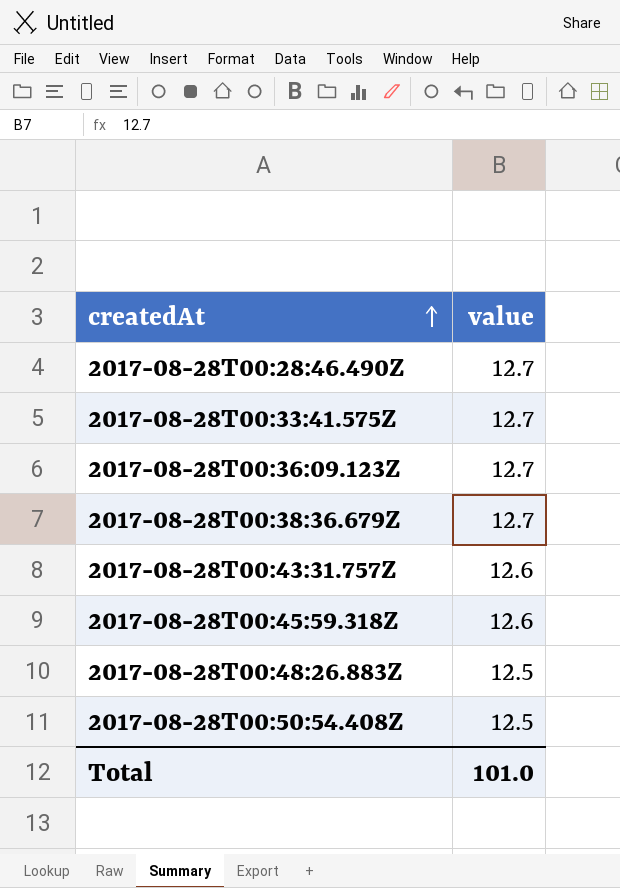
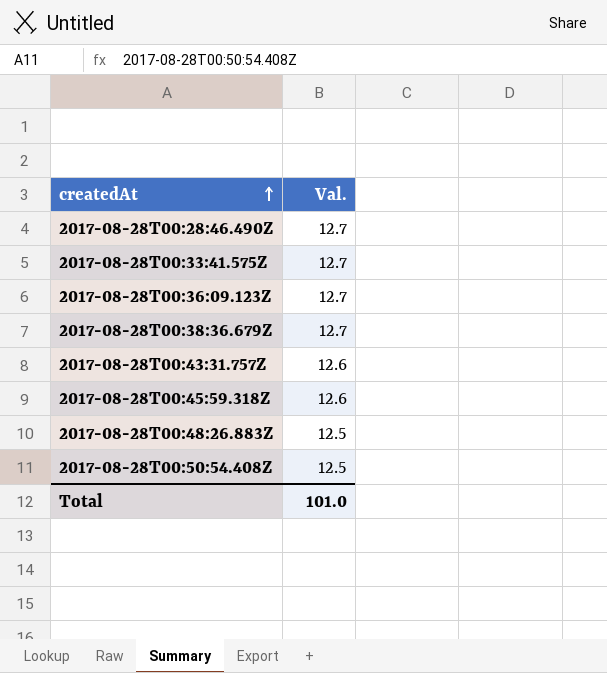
column name: value -> Val.

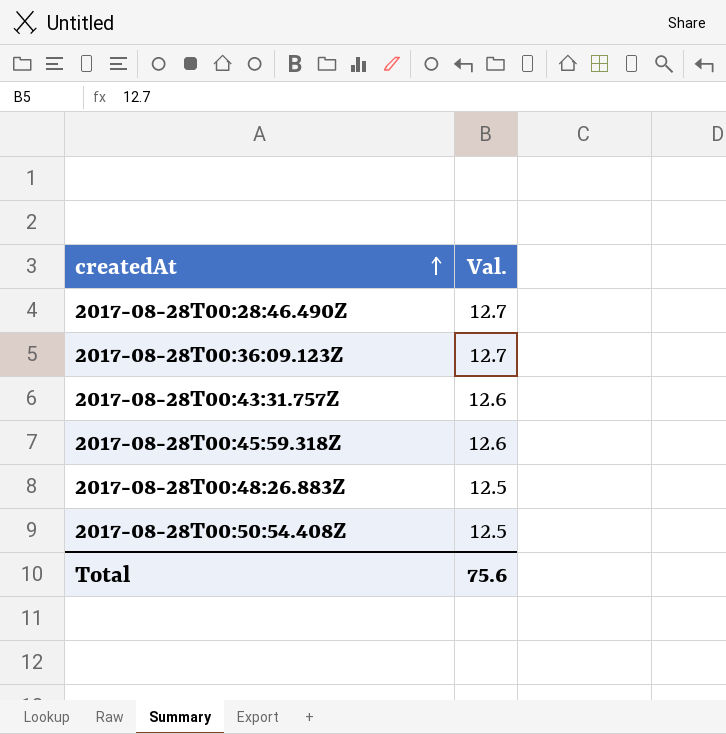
row 2017-08-28T00:33:41.575Z: 12.7 -> none
row 2017-08-28T00:38:36.679Z: 12.7 -> none
Total | Val.: 101.0 -> 75.6

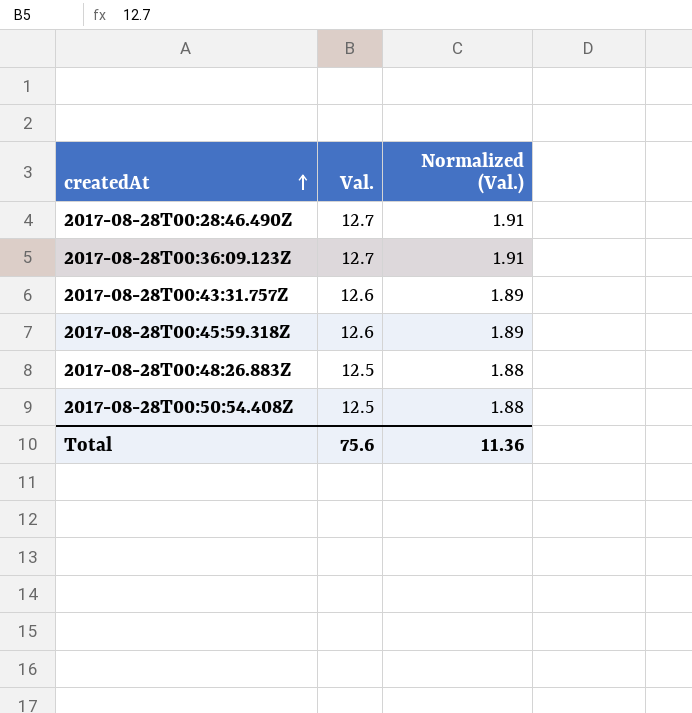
column Normalized (Val.) | formula: none -> [Val.] * 0.15

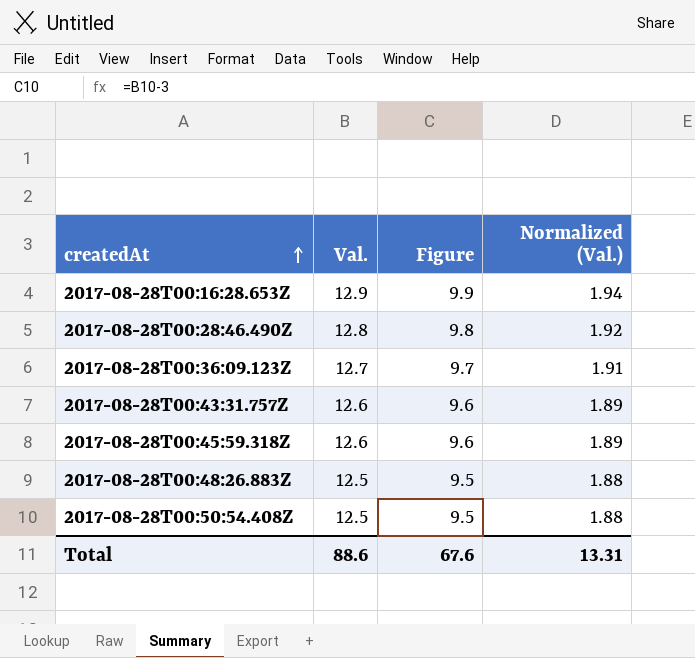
column Figure | formula: none -> [Val.] - 3
row 2017-08-28T00:16:28.653Z: none -> 12.9 | 9.9 | 1.94
2017-08-28T00:28:46.490Z | Val.: 12.7 -> 12.8
2017-08-28T00:28:46.490Z | Normalized (Val.): 1.91 -> 1.92
Total | Val.: 75.6 -> 88.6
Total | Normalized (Val.): 11.36 -> 13.31

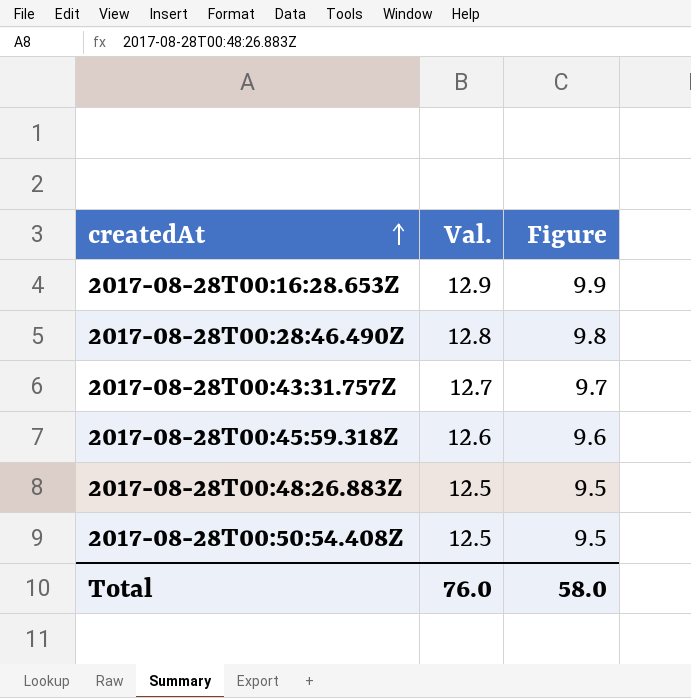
column Normalized (Val.) | formula: [Val.] * 0.15 -> none
row 2017-08-28T00:36:09.123Z: 12.7 | 9.7 | 1.91 -> none
2017-08-28T00:43:31.757Z | Val.: 12.6 -> 12.7
2017-08-28T00:43:31.757Z | Figure: 9.6 -> 9.7
Total | Val.: 88.6 -> 76.0
Total | Figure: 67.6 -> 58.0

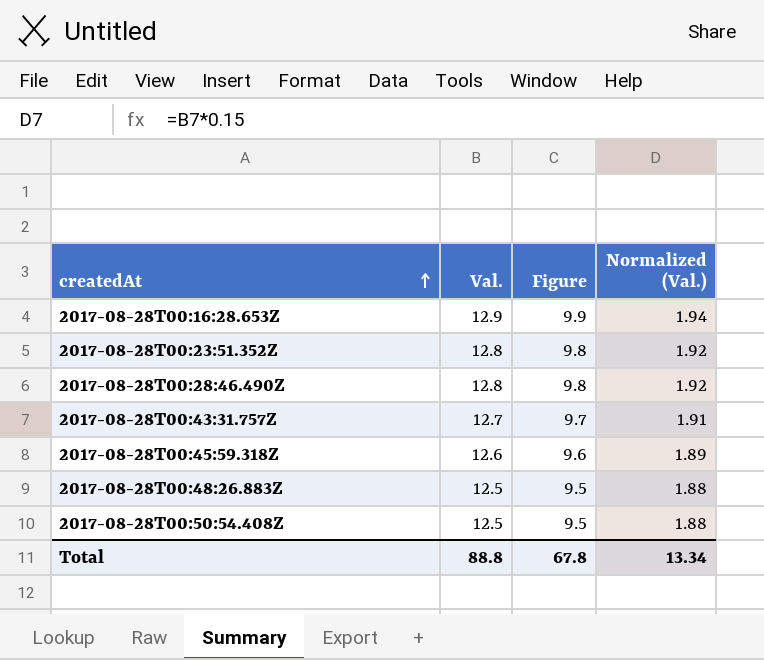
column Normalized (Val.) | formula: none -> [Val.] * 0.15
row 2017-08-28T00:23:51.352Z: none -> 12.8 | 9.8 | 1.92
Total | Val.: 76.0 -> 88.8
Total | Figure: 58.0 -> 67.8

